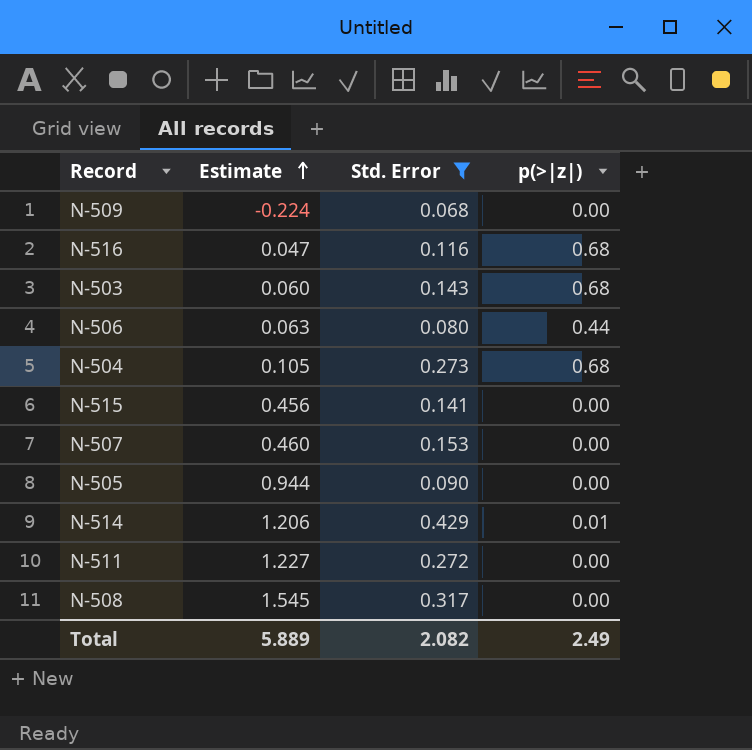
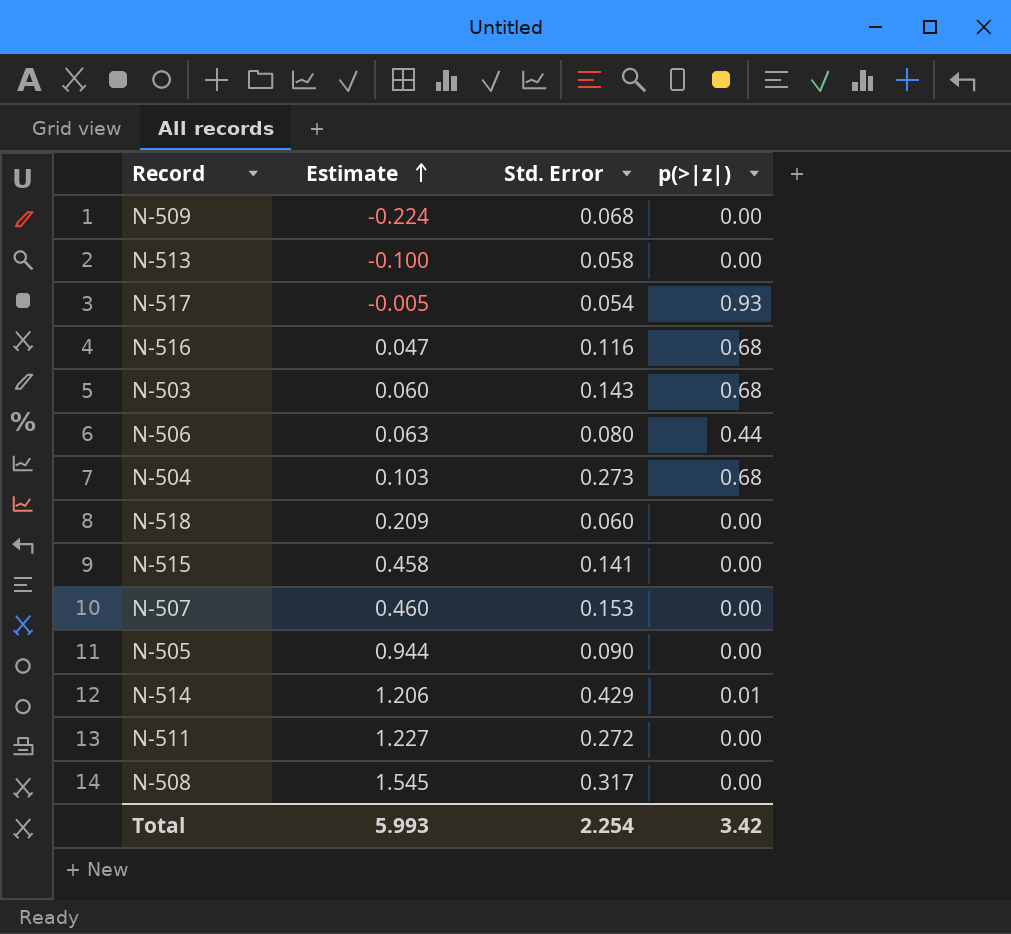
filter: Std. Error >= 0.068 -> none
N-504 | Estimate: 0.105 -> 0.103
N-515 | Estimate: 0.456 -> 0.458
Total | Estimate: 5.889 -> 5.993
Total | Std. Error: 2.082 -> 2.254
Total | p(>|z|): 2.49 -> 3.42

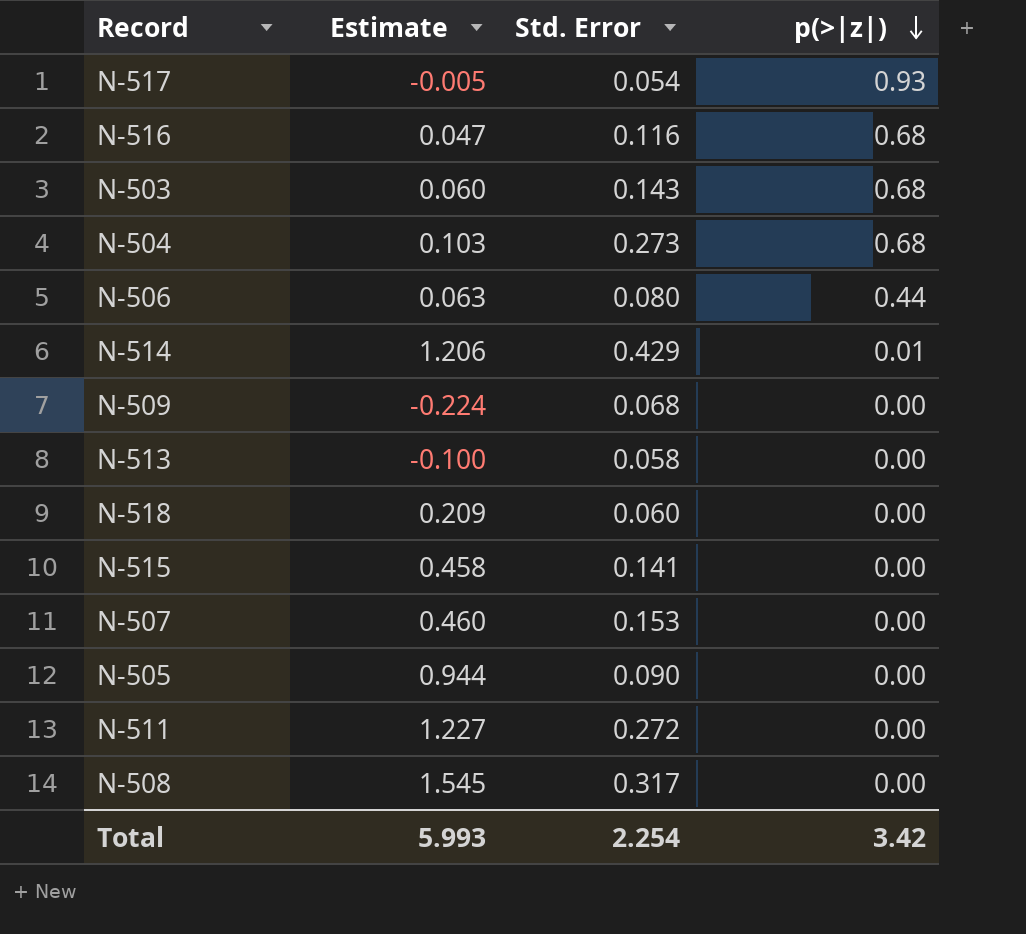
row order: Estimate ascending -> p(>|z|) descending

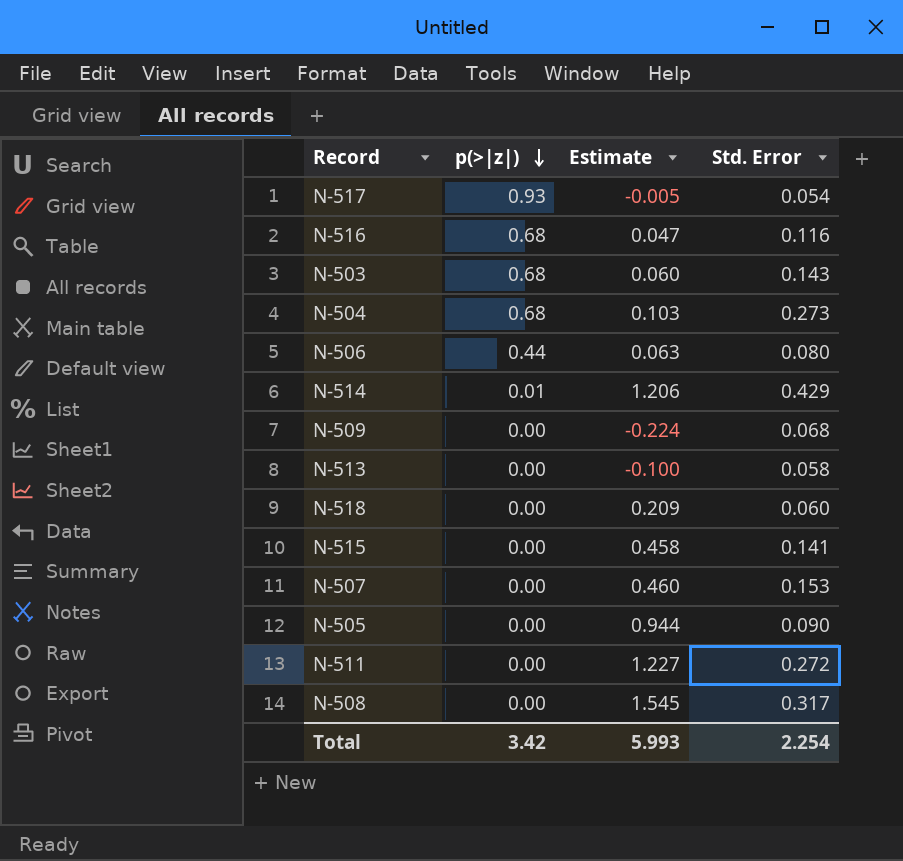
column p(>|z|) | position: 4 -> 2

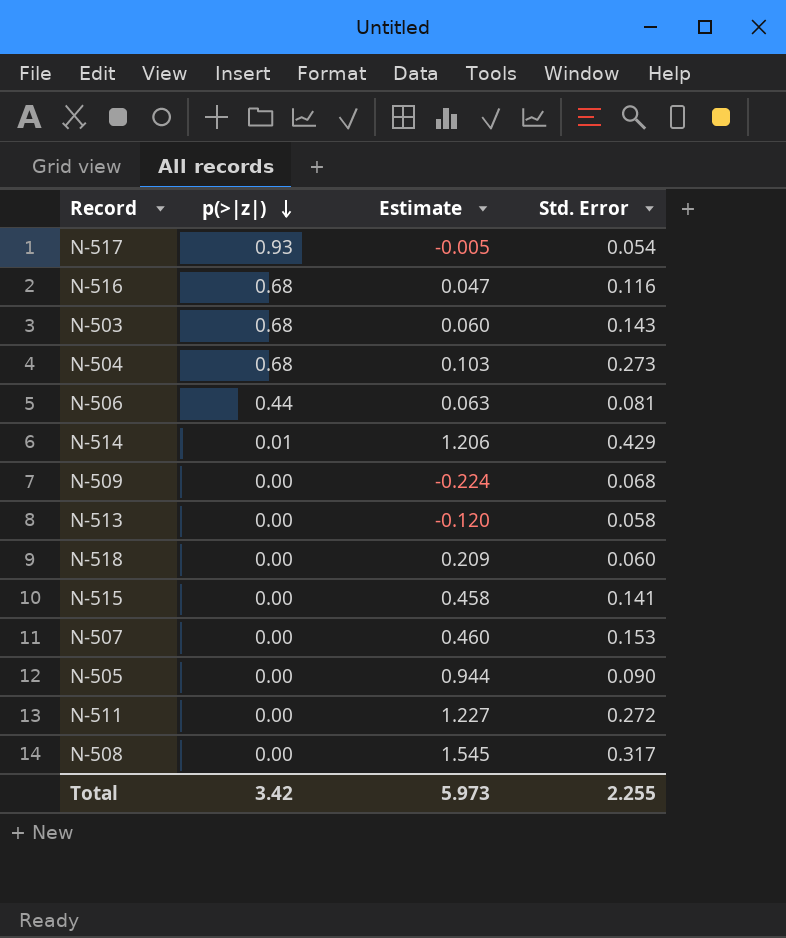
N-506 | Std. Error: 0.080 -> 0.081
N-513 | Estimate: -0.100 -> -0.120
Total | Estimate: 5.993 -> 5.973
Total | Std. Error: 2.254 -> 2.255

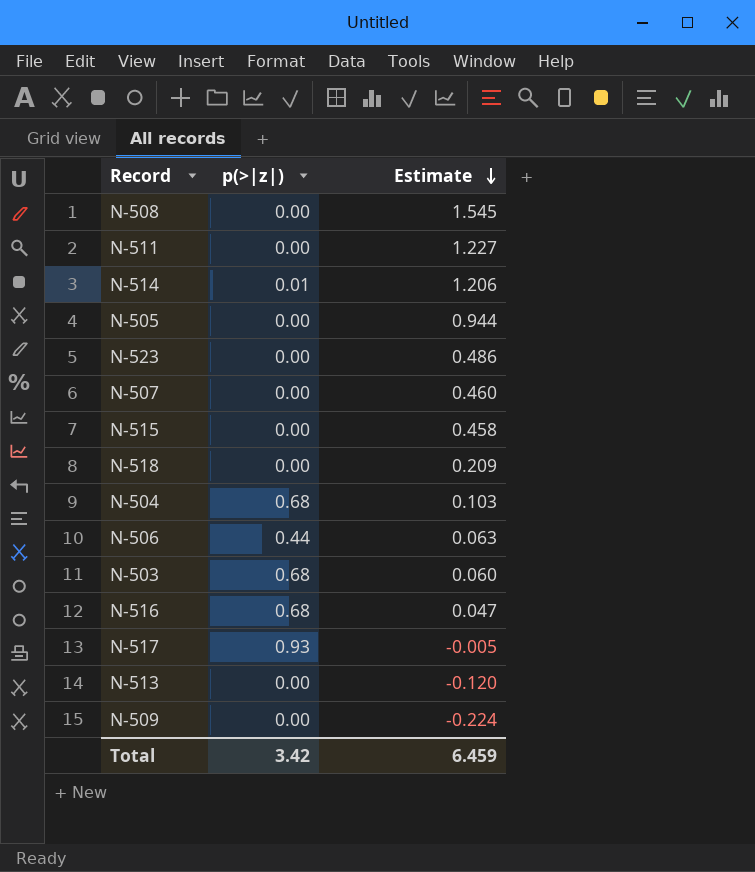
row order: p(>|z|) descending -> Estimate descending
column Std. Error | position: 4 -> none
row N-523: none -> 0.00 | 0.486
Total | Estimate: 5.973 -> 6.459

